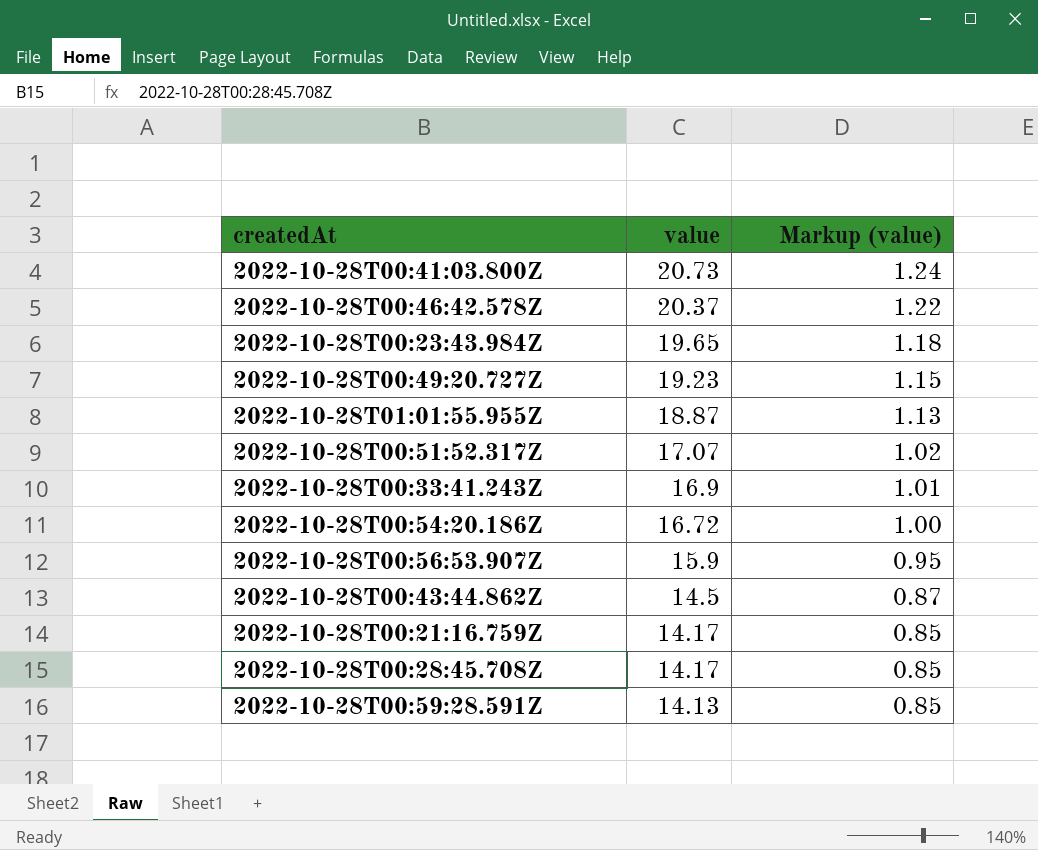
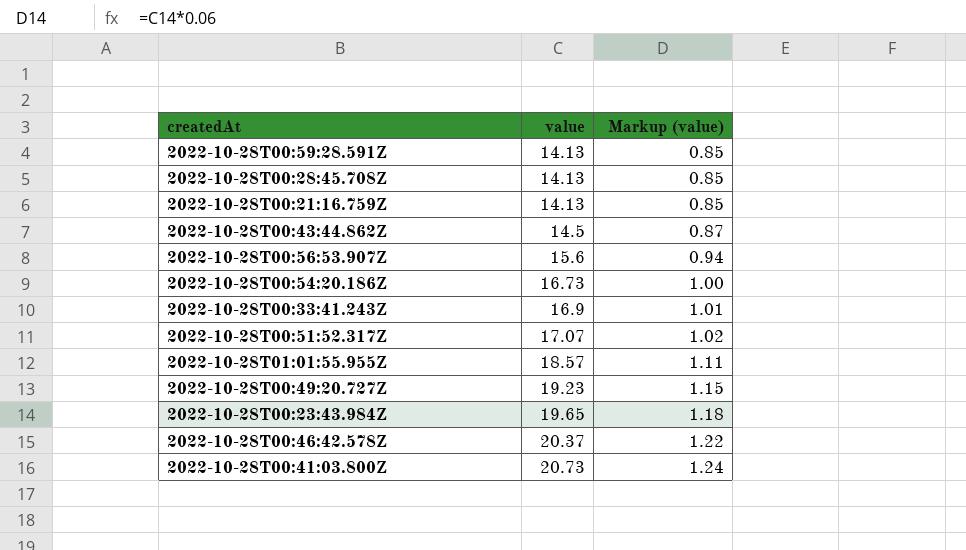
row order: value descending -> value ascending
2022-10-28T00:28:45.708Z | value: 14.17 -> 14.13
2022-10-28T00:21:16.759Z | value: 14.17 -> 14.13
2022-10-28T00:56:53.907Z | value: 15.9 -> 15.6
2022-10-28T00:56:53.907Z | Markup (value): 0.95 -> 0.94
2022-10-28T00:54:20.186Z | value: 16.72 -> 16.73
2022-10-28T01:01:55.955Z | value: 18.87 -> 18.57
2022-10-28T01:01:55.955Z | Markup (value): 1.13 -> 1.11

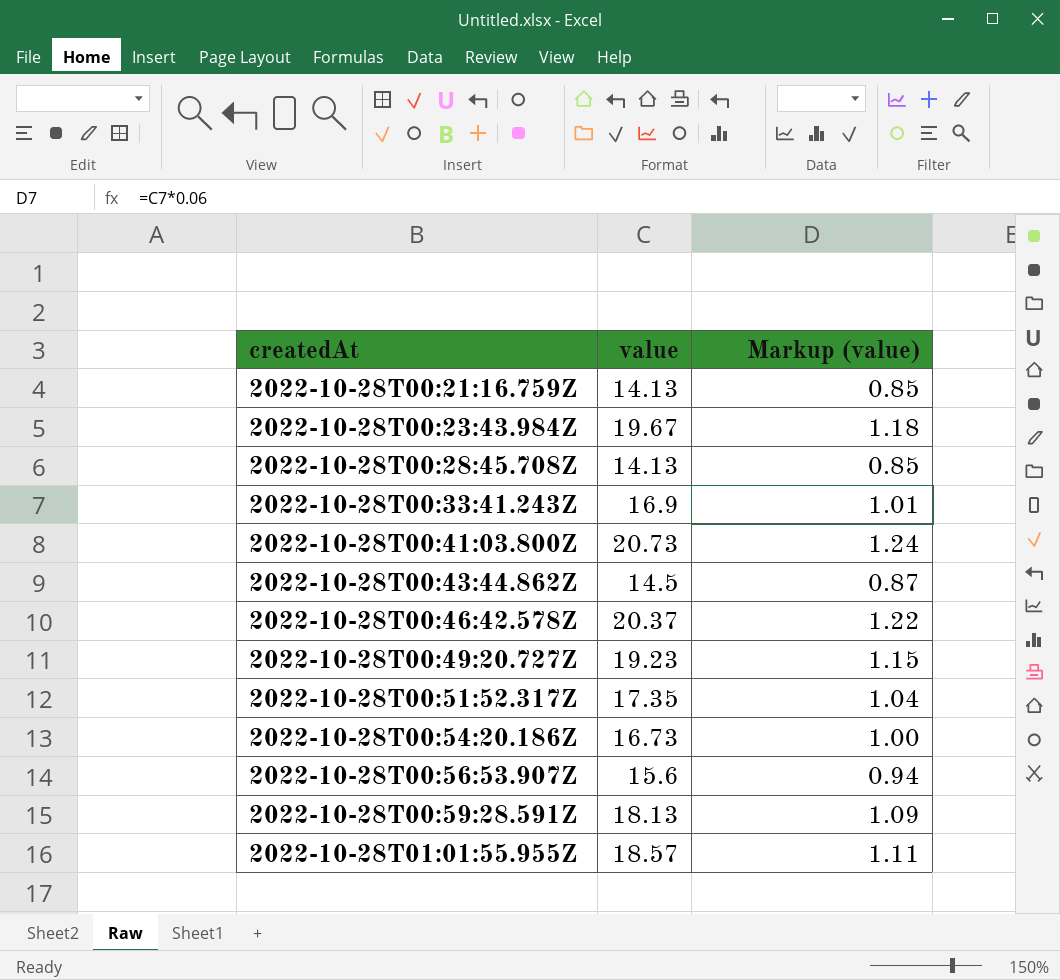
row order: value ascending -> createdAt ascending
2022-10-28T00:23:43.984Z | value: 19.65 -> 19.67
2022-10-28T00:51:52.317Z | value: 17.07 -> 17.35
2022-10-28T00:51:52.317Z | Markup (value): 1.02 -> 1.04
2022-10-28T00:59:28.591Z | value: 14.13 -> 18.13
2022-10-28T00:59:28.591Z | Markup (value): 0.85 -> 1.09

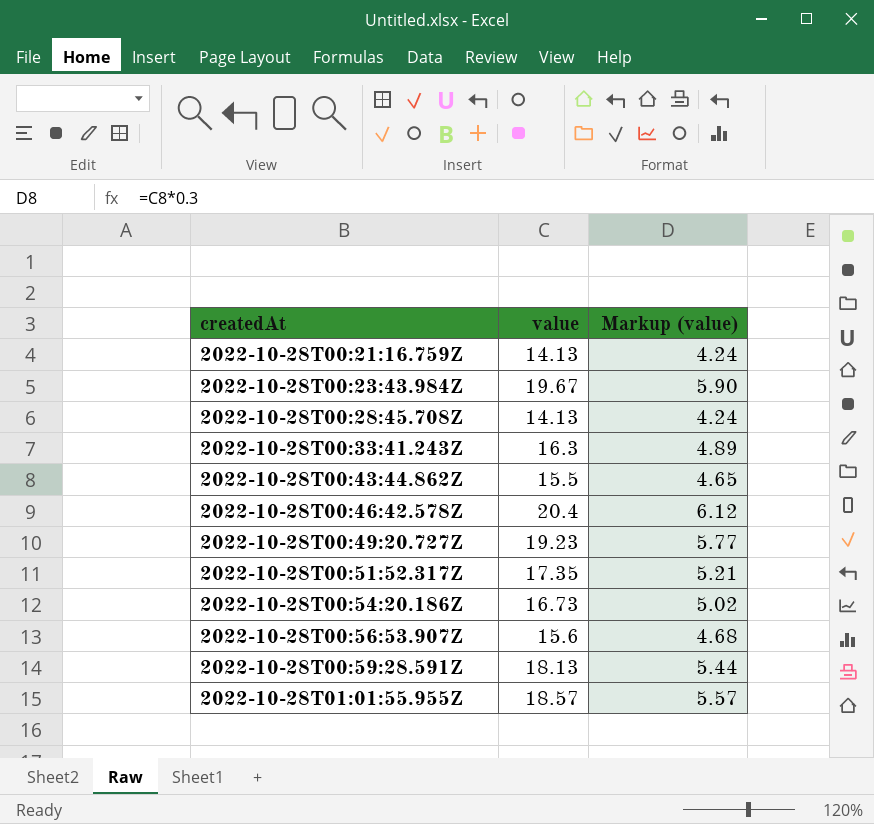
column Markup (value) | formula: [value] * 0.06 -> [value] * 0.3
row 2022-10-28T00:41:03.800Z: 20.73 | 1.24 -> none
2022-10-28T00:33:41.243Z | value: 16.9 -> 16.3
2022-10-28T00:43:44.862Z | value: 14.5 -> 15.5
2022-10-28T00:46:42.578Z | value: 20.37 -> 20.4

